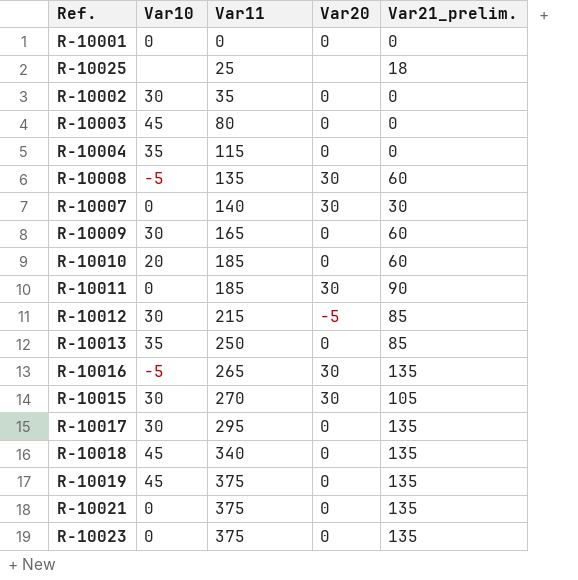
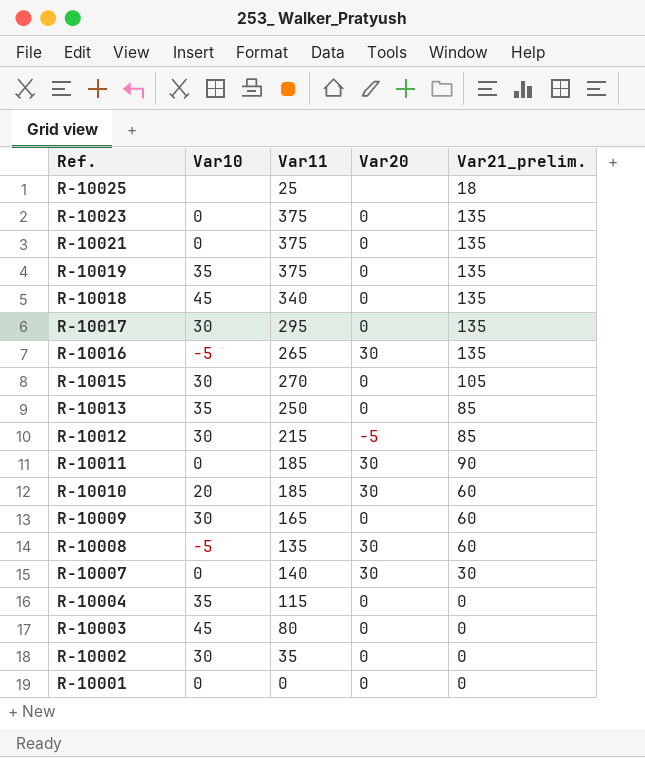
row order: Var11 ascending -> Ref. descending
R-10019 | Var10: 45 -> 35
R-10015 | Var20: 30 -> 0
R-10010 | Var20: 0 -> 30

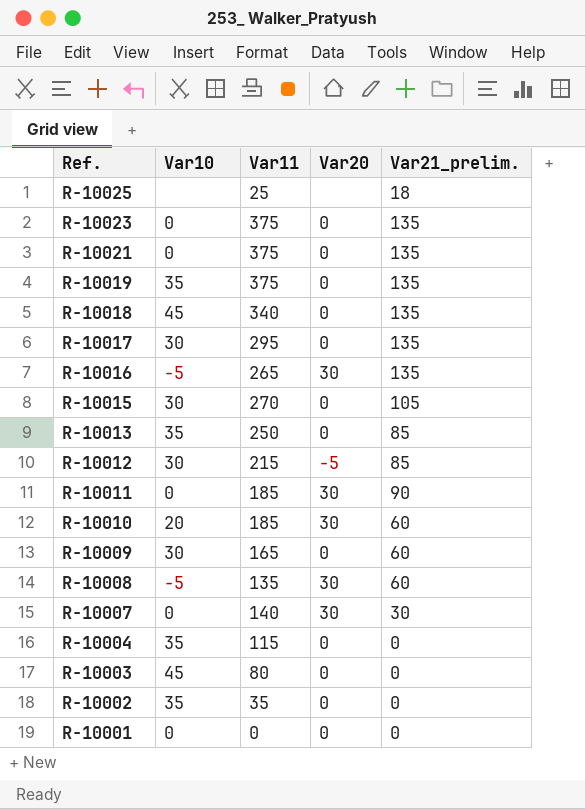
R-10002 | Var10: 30 -> 35

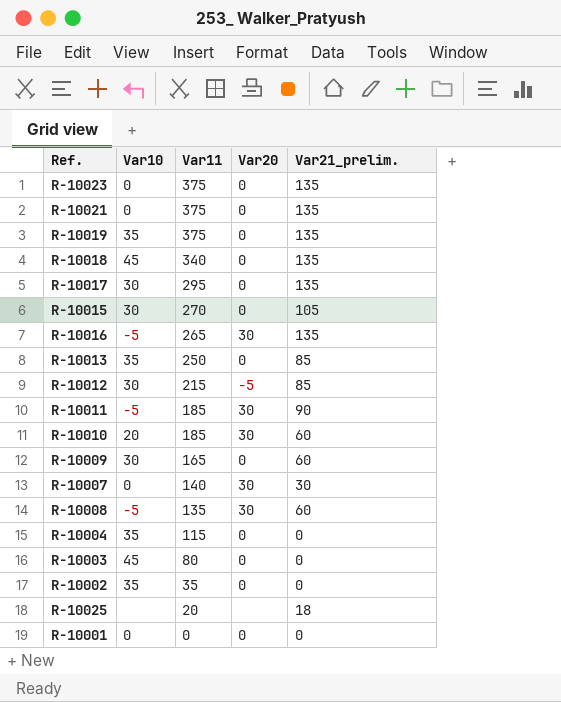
row order: Ref. descending -> Var11 descending
R-10011 | Var10: 0 -> -5
R-10025 | Var11: 25 -> 20

